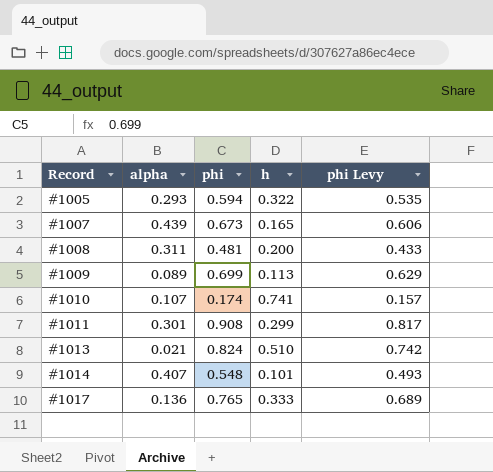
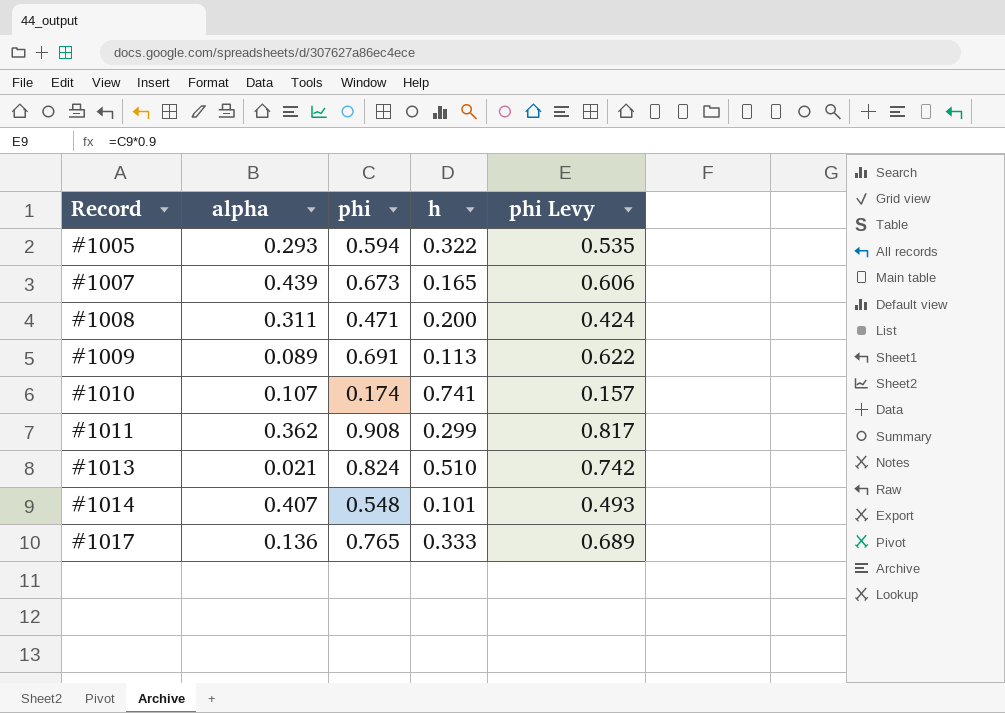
#1008 | phi: 0.481 -> 0.471
#1008 | phi Levy: 0.433 -> 0.424
#1009 | phi: 0.699 -> 0.691
#1009 | phi Levy: 0.629 -> 0.622
#1011 | alpha: 0.301 -> 0.362

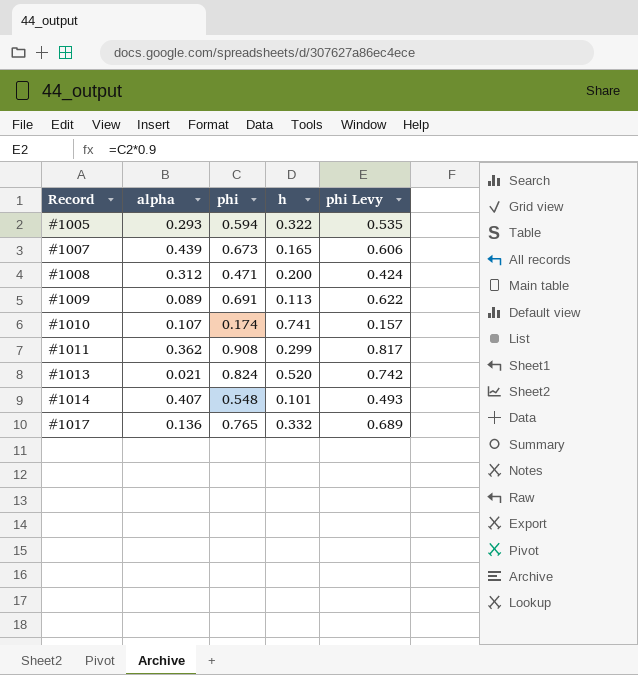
#1008 | alpha: 0.311 -> 0.312
#1013 | h: 0.510 -> 0.520
#1017 | h: 0.333 -> 0.332

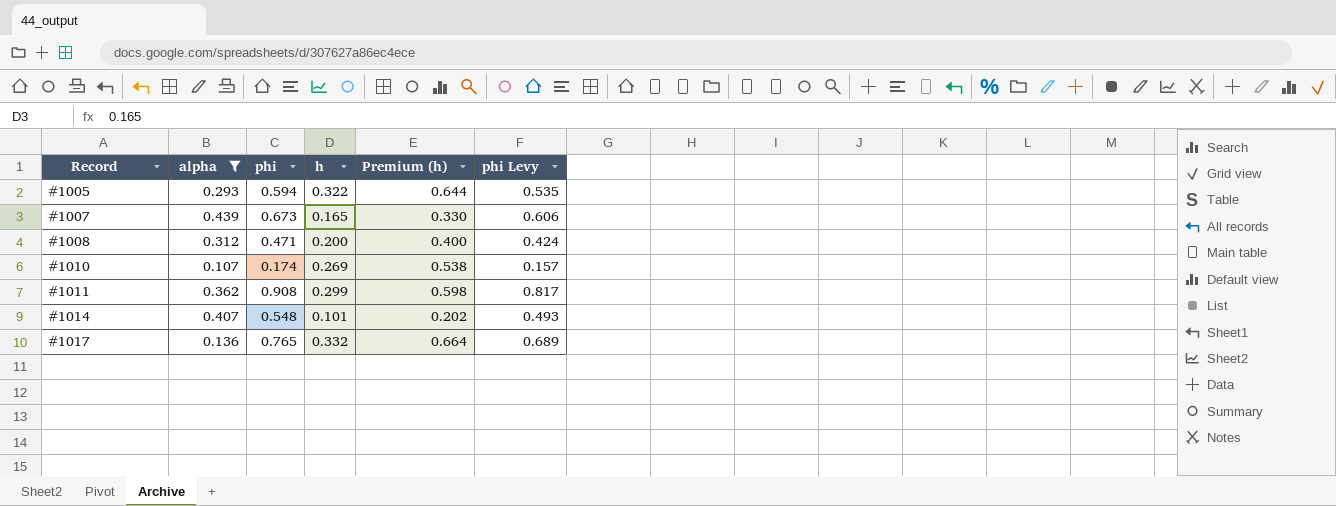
filter: none -> alpha >= 0.107
column Premium (h) | formula: none -> [h] * 2
#1010 | h: 0.741 -> 0.269

